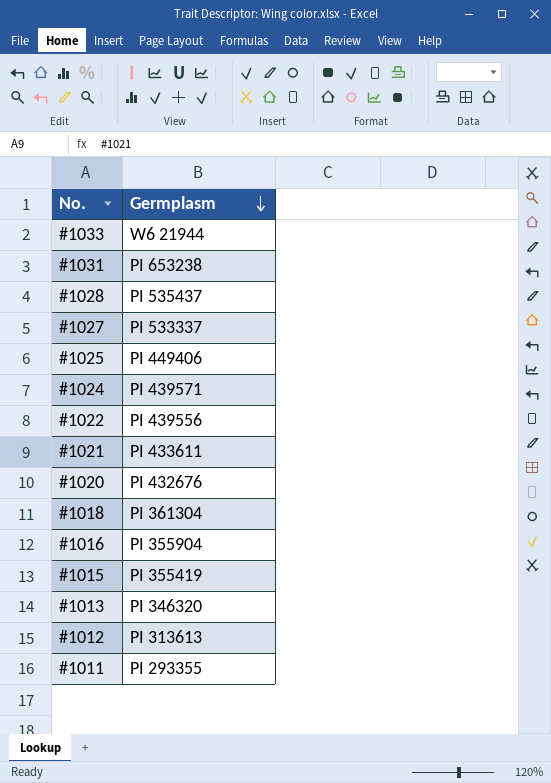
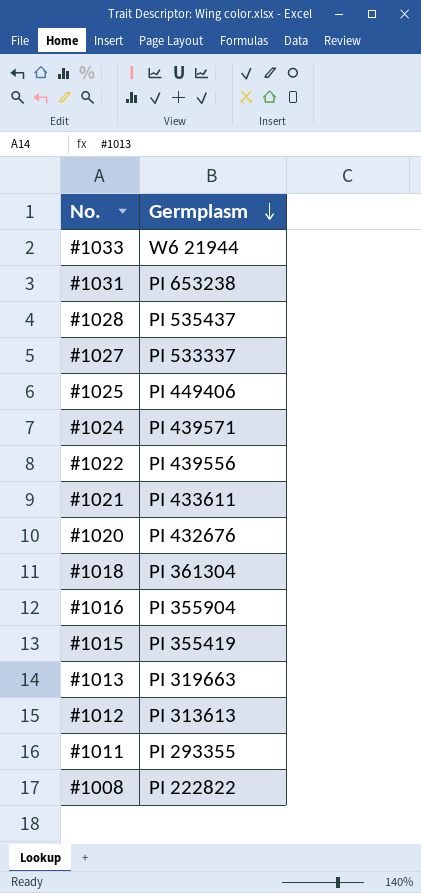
#1013 | Germplasm: PI 346320 -> PI 319663
row #1008: none -> PI 222822

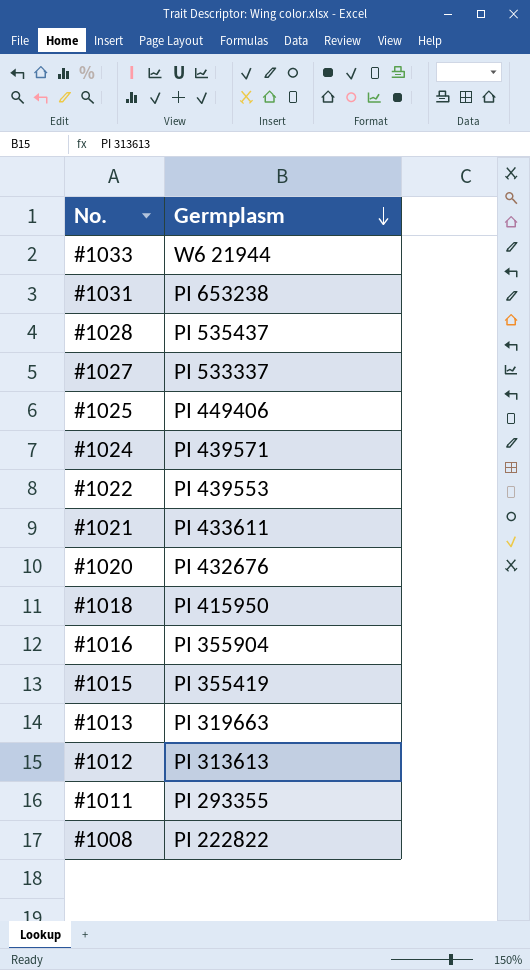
#1022 | Germplasm: PI 439556 -> PI 439553
#1018 | Germplasm: PI 361304 -> PI 415950

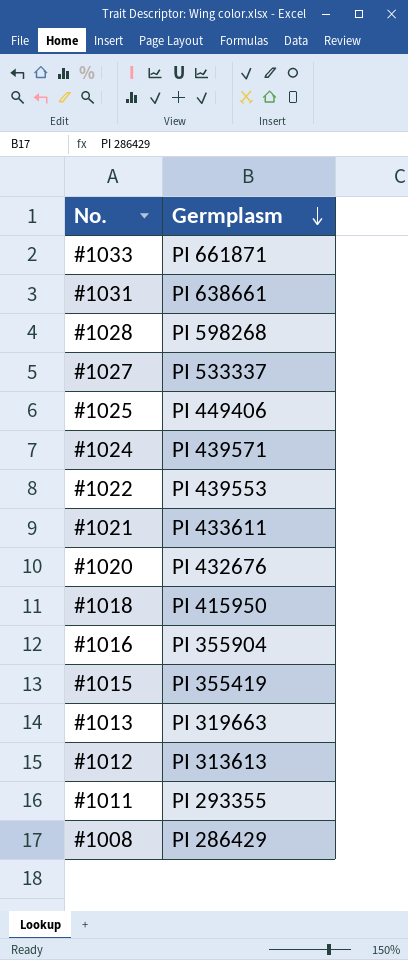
#1033 | Germplasm: W6 21944 -> PI 661871
#1031 | Germplasm: PI 653238 -> PI 638661
#1028 | Germplasm: PI 535437 -> PI 598268
#1008 | Germplasm: PI 222822 -> PI 286429

